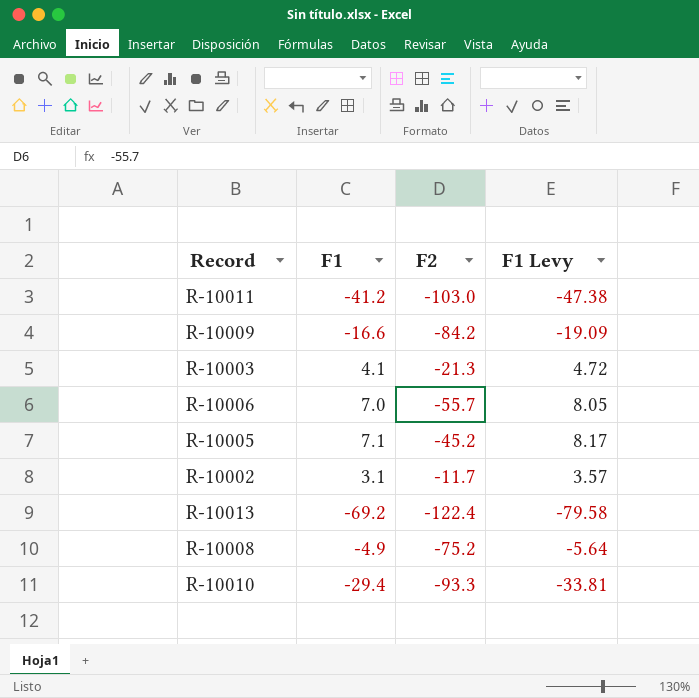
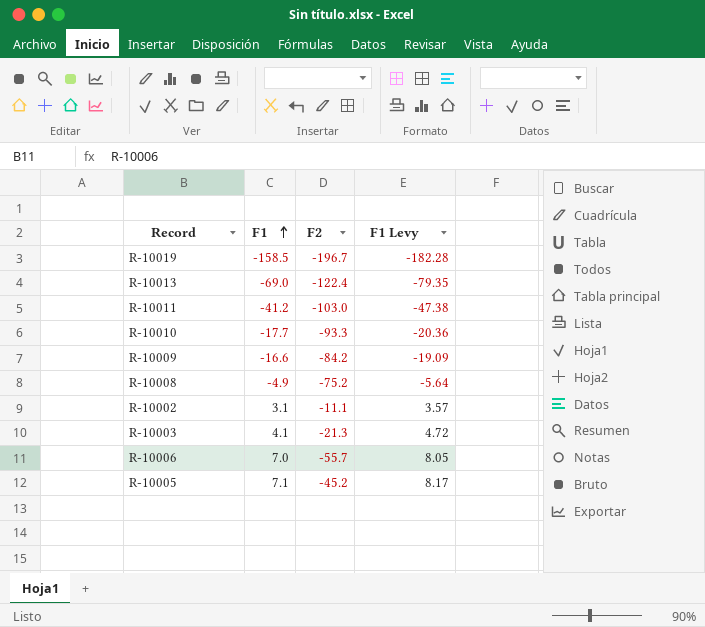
row order: none -> F1 ascending
row R-10019: none -> -158.5 | -196.7 | -182.28
R-10013 | F1: -69.2 -> -69.0
R-10013 | F1 Levy: -79.58 -> -79.35
R-10010 | F1: -29.4 -> -17.7
R-10010 | F1 Levy: -33.81 -> -20.36
R-10002 | F2: -11.7 -> -11.1

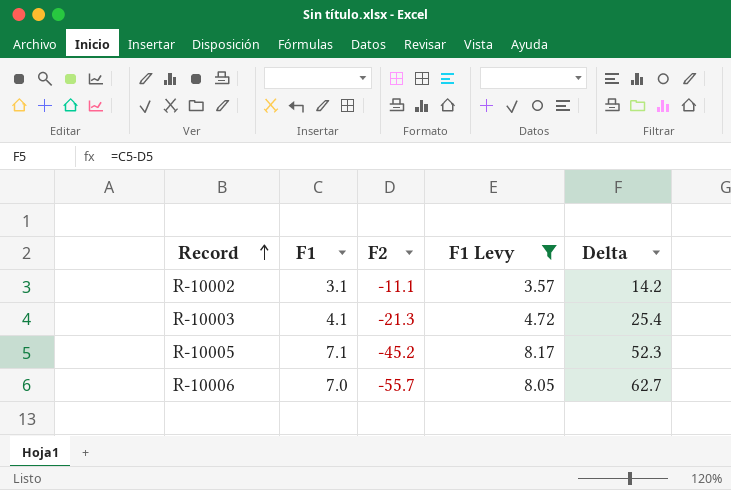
filter: none -> F1 Levy >= 3.57
row order: F1 ascending -> Record ascending
column Delta | formula: none -> [F1] - [F2]

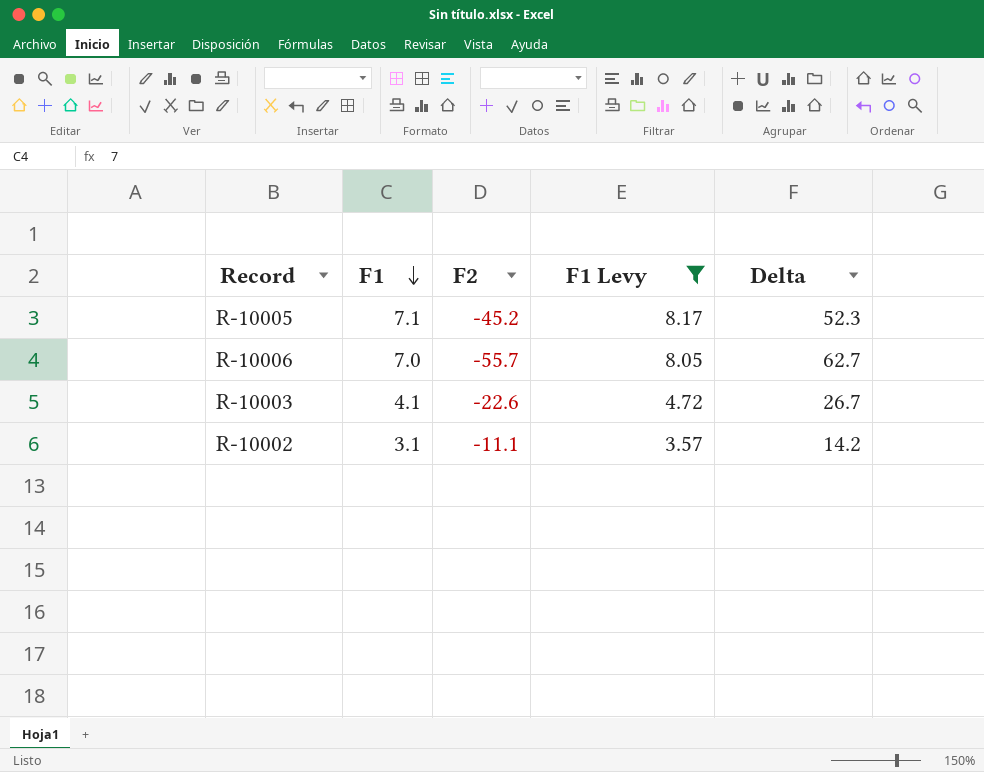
row order: Record ascending -> F1 descending
R-10003 | F2: -21.3 -> -22.6
R-10003 | Delta: 25.4 -> 26.7

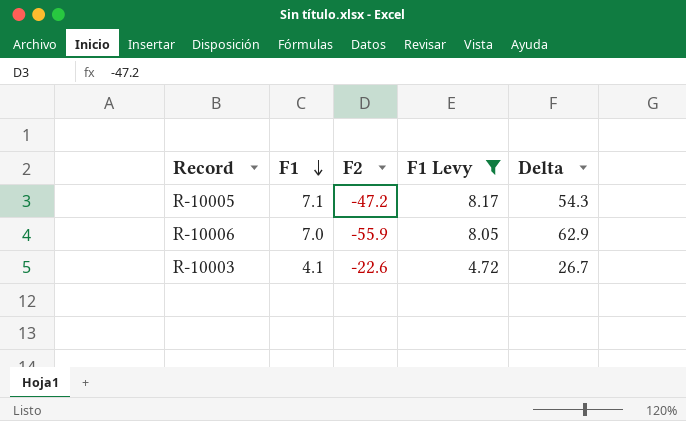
row R-10002: 3.1 | -11.1 | 3.57 | 14.2 -> none
R-10005 | F2: -45.2 -> -47.2
R-10005 | Delta: 52.3 -> 54.3
R-10006 | F2: -55.7 -> -55.9
R-10006 | Delta: 62.7 -> 62.9

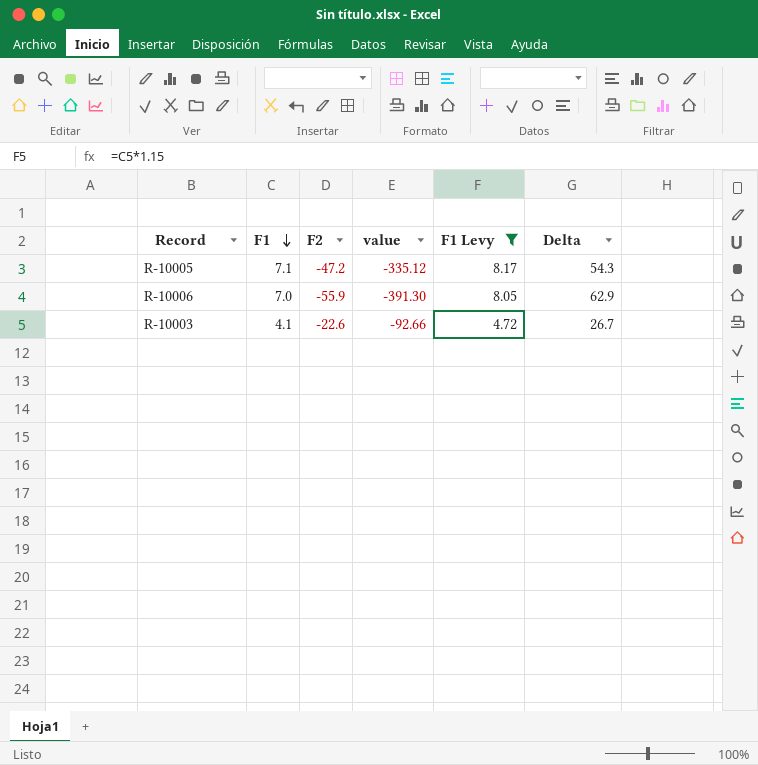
column value | formula: none -> [F1] * [F2]

